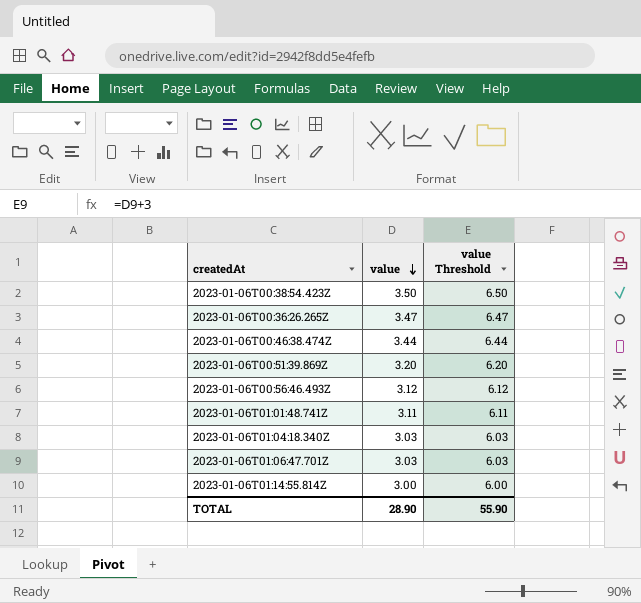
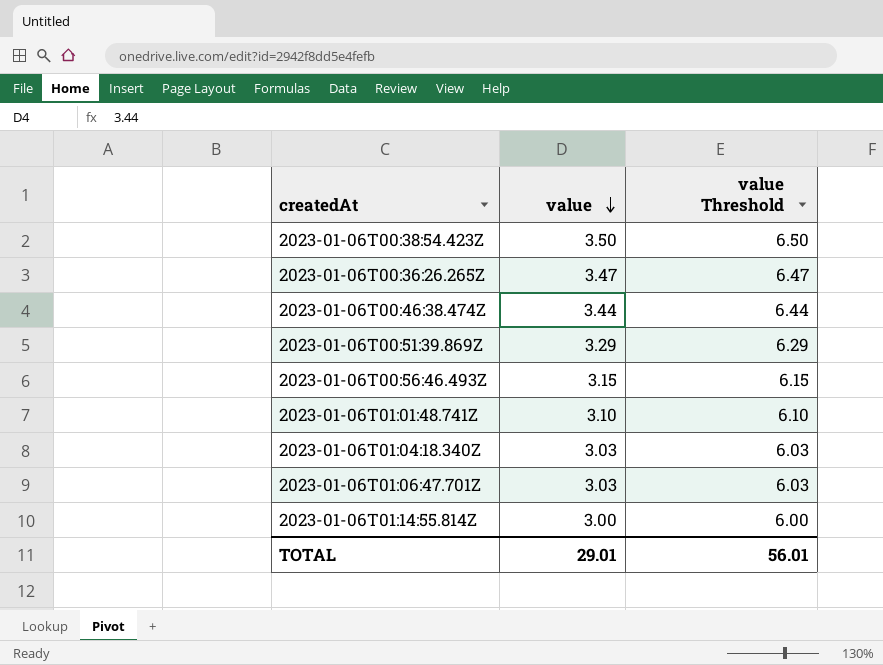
2023-01-06T00:51:39.869Z | value: 3.20 -> 3.29
2023-01-06T00:51:39.869Z | value Threshold: 6.20 -> 6.29
2023-01-06T00:56:46.493Z | value: 3.12 -> 3.15
2023-01-06T00:56:46.493Z | value Threshold: 6.12 -> 6.15
2023-01-06T01:01:48.741Z | value: 3.11 -> 3.10
2023-01-06T01:01:48.741Z | value Threshold: 6.11 -> 6.10
TOTAL | value: 28.90 -> 29.01
TOTAL | value Threshold: 55.90 -> 56.01

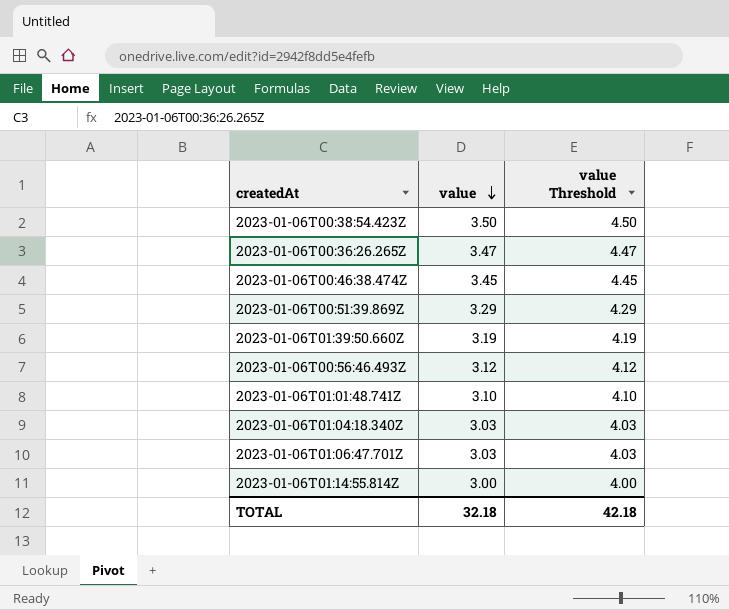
column value Threshold | formula: [value] + 3 -> [value] + 1
2023-01-06T00:46:38.474Z | value: 3.44 -> 3.45
row 2023-01-06T01:39:50.660Z: none -> 3.19 | 4.19
2023-01-06T00:56:46.493Z | value: 3.15 -> 3.12
TOTAL | value: 29.01 -> 32.18
TOTAL | value Threshold: 56.01 -> 42.18

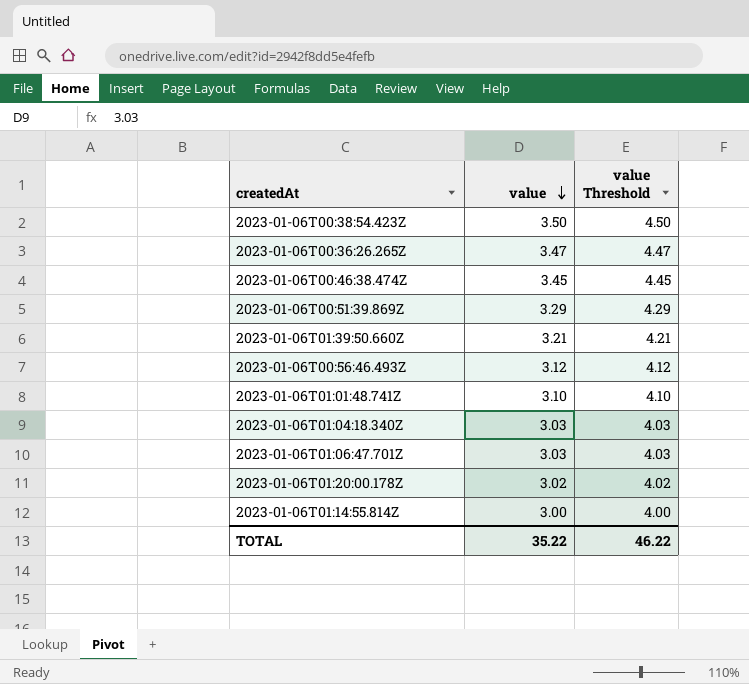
2023-01-06T01:39:50.660Z | value: 3.19 -> 3.21
2023-01-06T01:39:50.660Z | value Threshold: 4.19 -> 4.21
row 2023-01-06T01:20:00.178Z: none -> 3.02 | 4.02
TOTAL | value: 32.18 -> 35.22
TOTAL | value Threshold: 42.18 -> 46.22

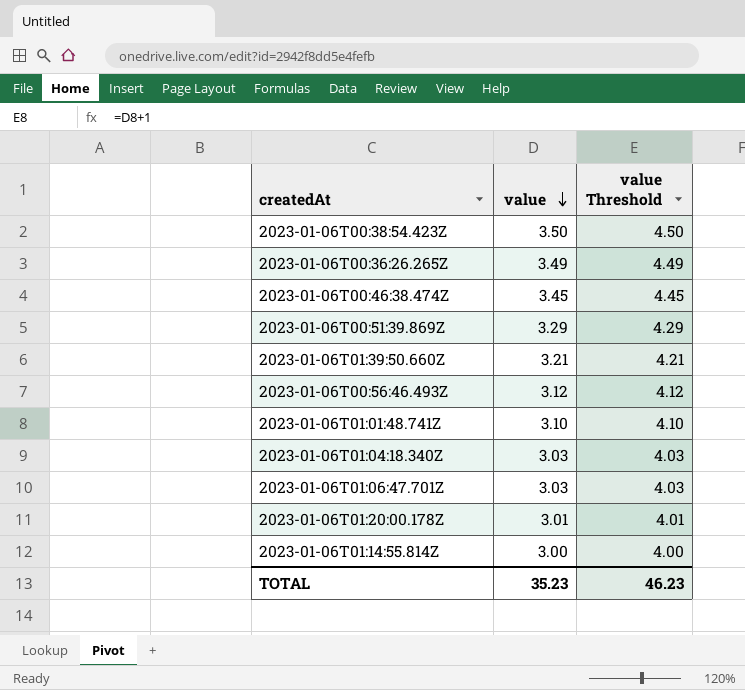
2023-01-06T00:36:26.265Z | value: 3.47 -> 3.49
2023-01-06T00:36:26.265Z | value Threshold: 4.47 -> 4.49
2023-01-06T01:20:00.178Z | value: 3.02 -> 3.01
2023-01-06T01:20:00.178Z | value Threshold: 4.02 -> 4.01
TOTAL | value: 35.22 -> 35.23
TOTAL | value Threshold: 46.22 -> 46.23

